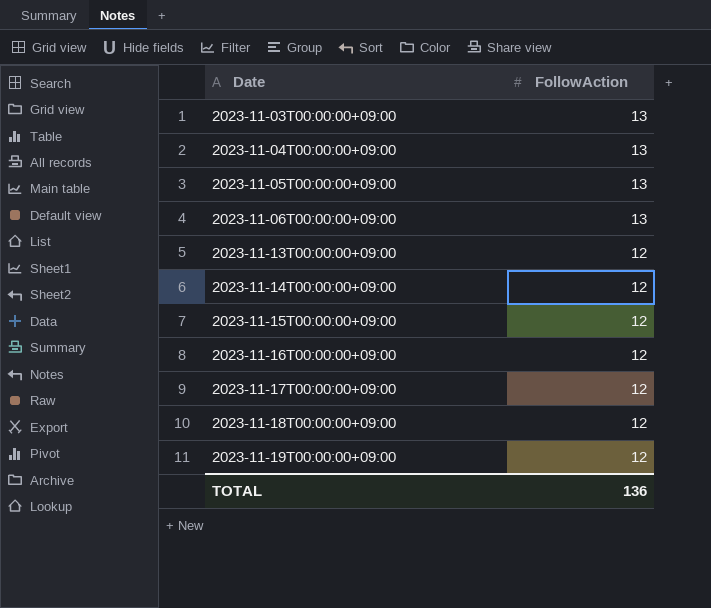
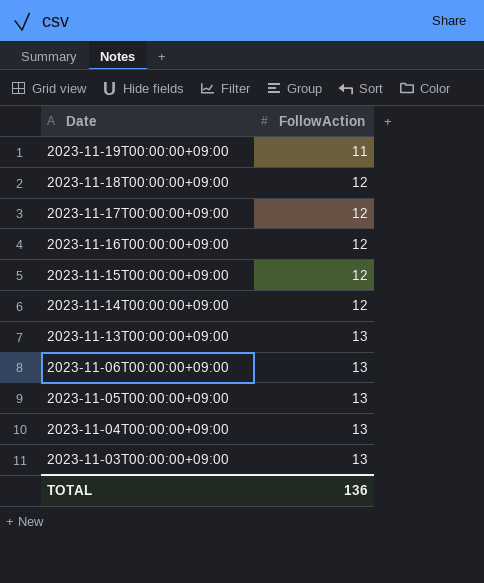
row order: Date ascending -> Date descending
2023-11-19T00:00:00+09:00 | FollowAction: 12 -> 11
2023-11-13T00:00:00+09:00 | FollowAction: 12 -> 13

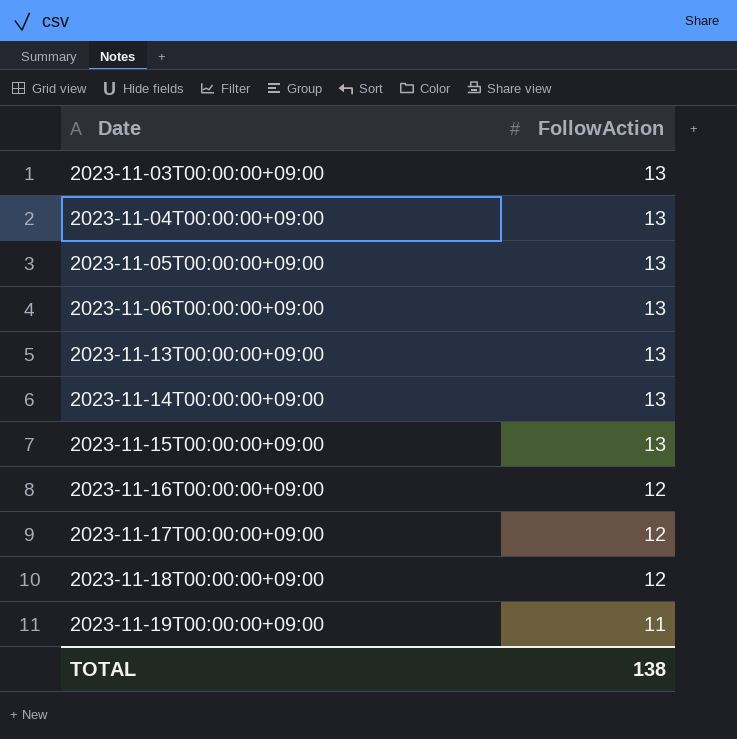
row order: Date descending -> Date ascending
2023-11-14T00:00:00+09:00 | FollowAction: 12 -> 13
2023-11-15T00:00:00+09:00 | FollowAction: 12 -> 13
TOTAL | FollowAction: 136 -> 138

